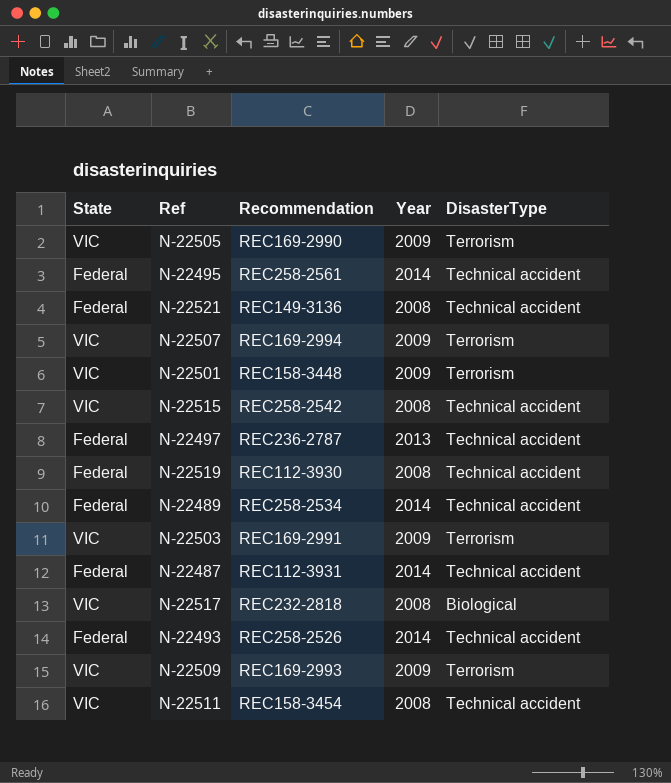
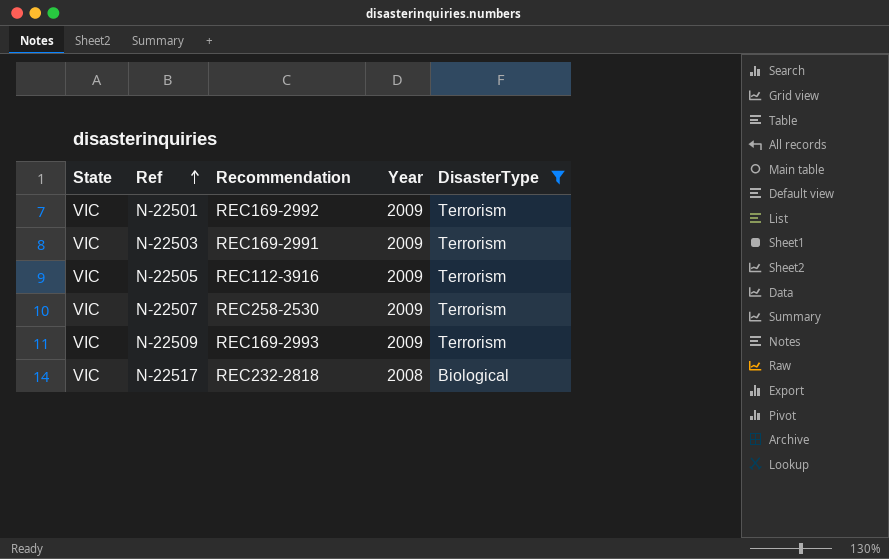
filter: none -> DisasterType != Technical accident
row order: none -> Ref ascending
N-22501 | Recommendation: REC158-3448 -> REC169-2992
N-22505 | Recommendation: REC169-2990 -> REC112-3916
N-22507 | Recommendation: REC169-2994 -> REC258-2530

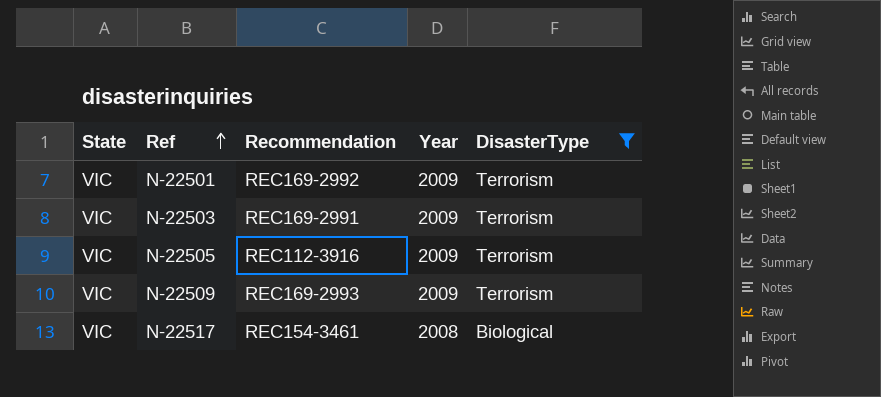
row N-22507: VIC | REC258-2530 | 2009 | Terrorism -> none
N-22517 | Recommendation: REC232-2818 -> REC154-3461

